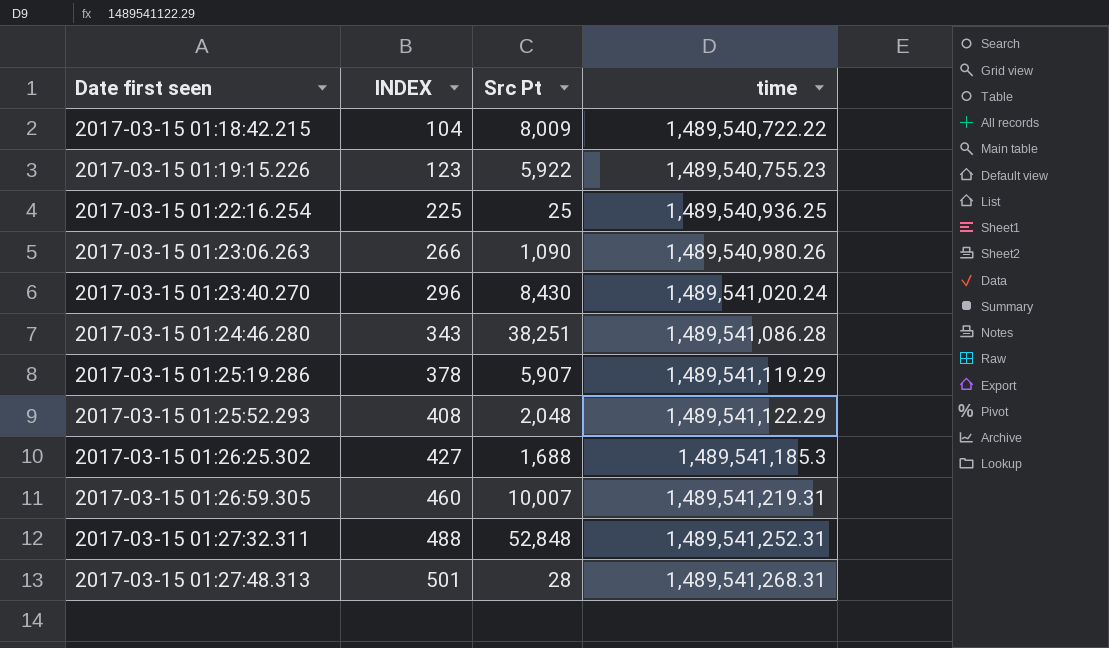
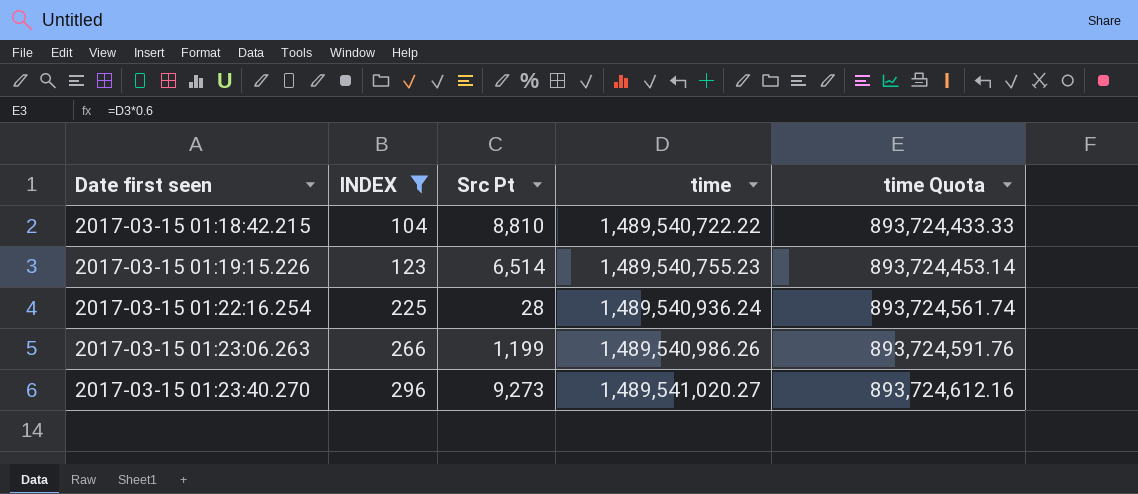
filter: none -> INDEX <= 296
column time Quota | formula: none -> [time] * 0.6
2017-03-15 01:18:42.215 | Src Pt: 8,009 -> 8,810
2017-03-15 01:19:15.226 | Src Pt: 5,922 -> 6,514
2017-03-15 01:22:16.254 | Src Pt: 25 -> 28
2017-03-15 01:22:16.254 | time: 1,489,540,936.25 -> 1,489,540,936.24
2017-03-15 01:23:06.263 | Src Pt: 1,090 -> 1,199
2017-03-15 01:23:06.263 | time: 1,489,540,980.26 -> 1,489,540,986.26
2017-03-15 01:23:40.270 | Src Pt: 8,430 -> 9,273
2017-03-15 01:23:40.270 | time: 1,489,541,020.24 -> 1,489,541,020.27

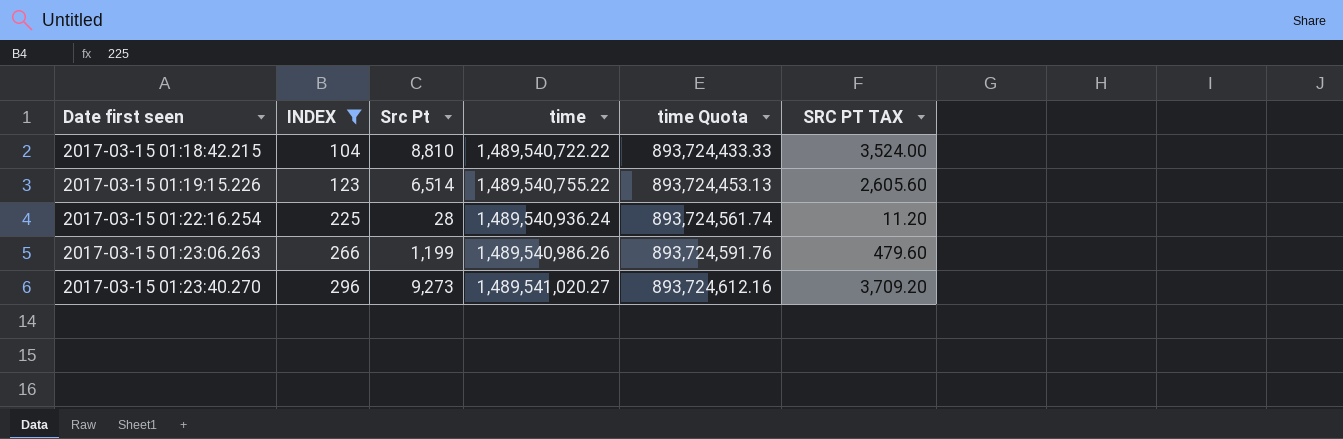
column SRC PT TAX | formula: none -> [Src Pt] * 0.4
2017-03-15 01:19:15.226 | time: 1,489,540,755.23 -> 1,489,540,755.22
2017-03-15 01:19:15.226 | time Quota: 893,724,453.14 -> 893,724,453.13

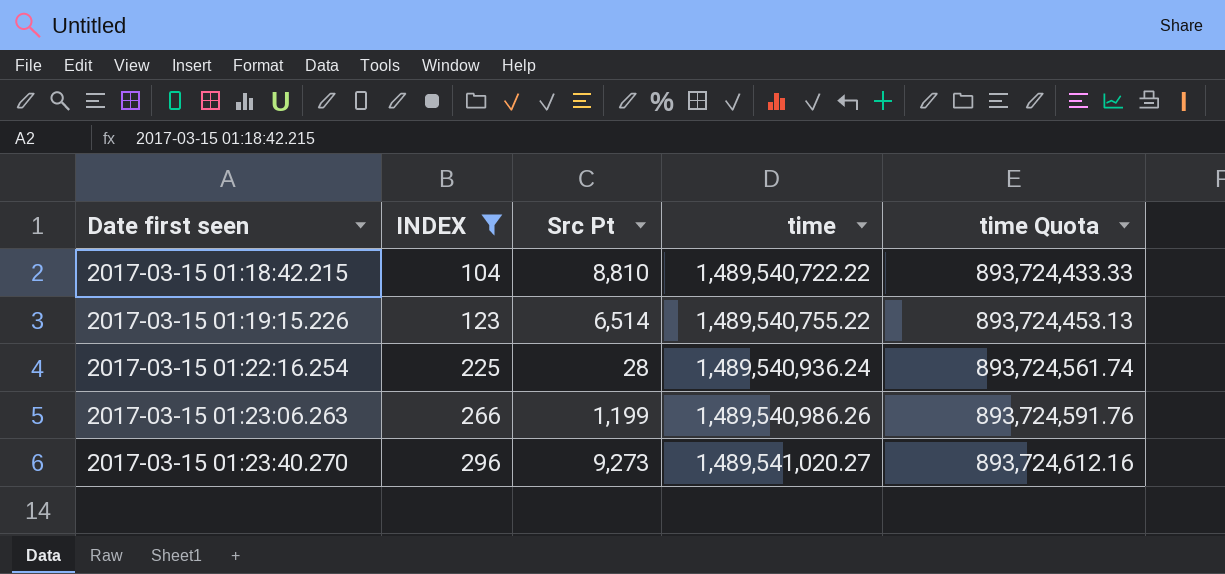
column SRC PT TAX | formula: [Src Pt] * 0.4 -> none

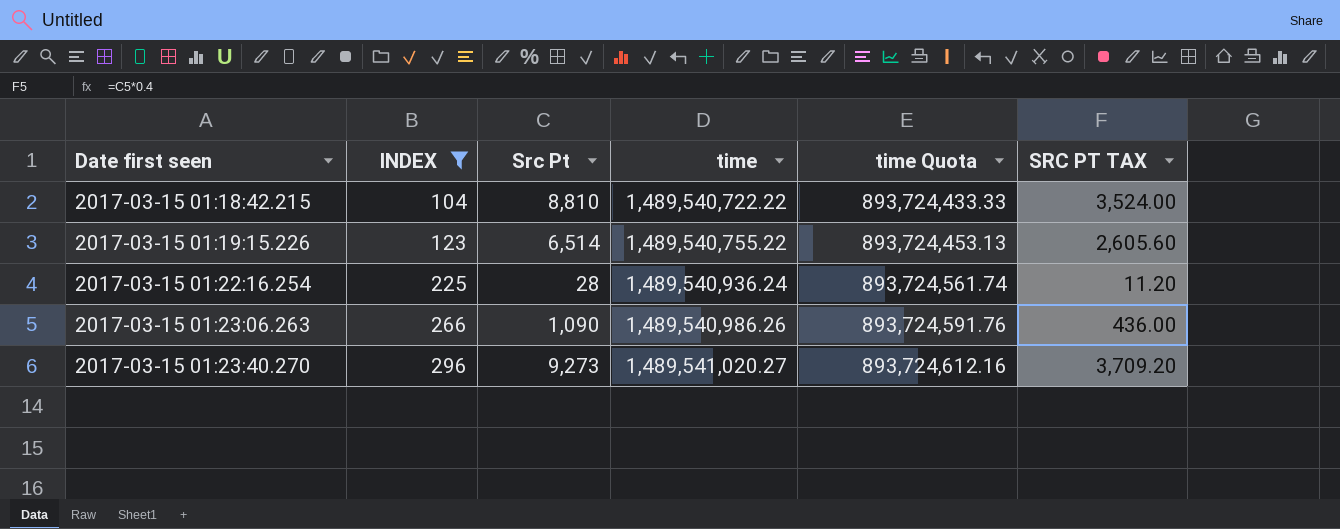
column SRC PT TAX | formula: none -> [Src Pt] * 0.4
2017-03-15 01:23:06.263 | Src Pt: 1,199 -> 1,090

